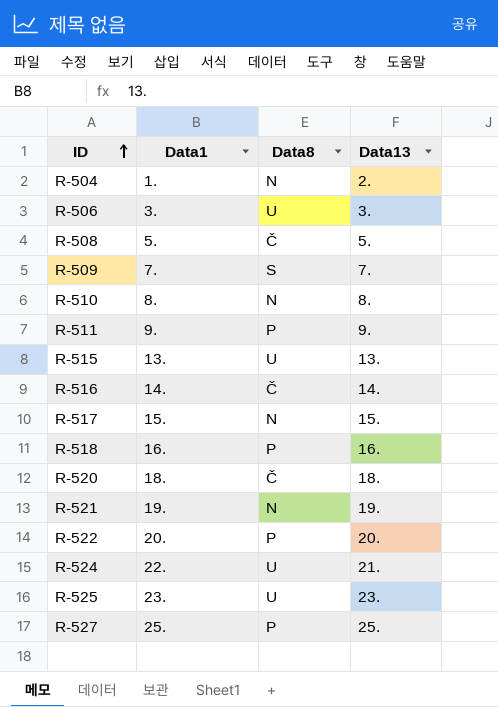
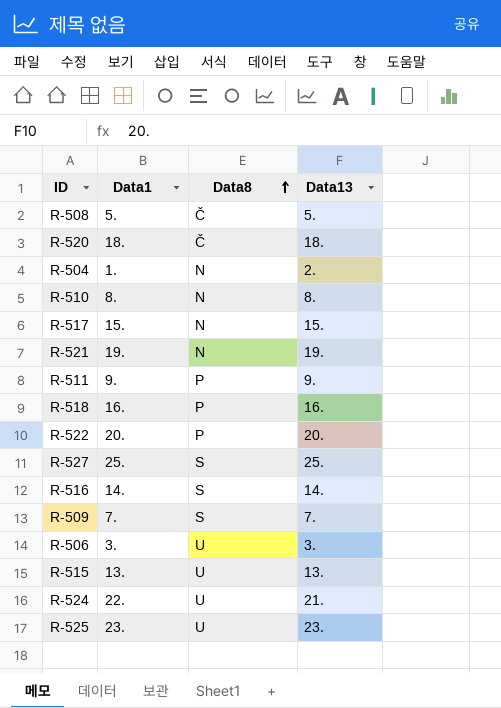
row order: ID ascending -> Data8 ascending
R-527 | Data8: P -> S
R-516 | Data8: Č -> S

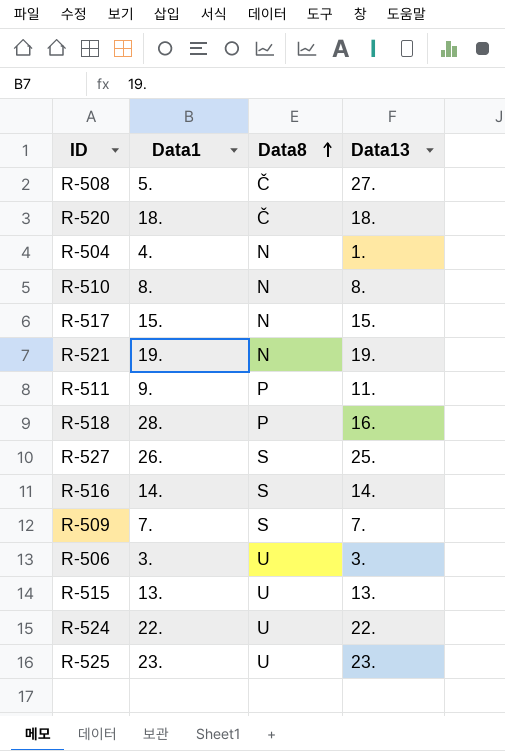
row R-522: 20. | P | 20. -> none
R-508 | Data13: 5. -> 27.
R-504 | Data1: 1. -> 4.
R-504 | Data13: 2. -> 1.
R-511 | Data13: 9. -> 11.
R-518 | Data1: 16. -> 28.
R-527 | Data1: 25. -> 26.
R-524 | Data13: 21. -> 22.

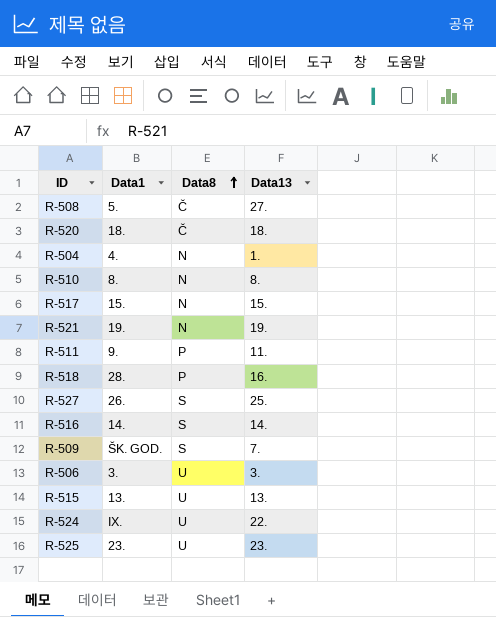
R-509 | Data1: 7. -> ŠK. GOD.
R-524 | Data1: 22. -> IX.

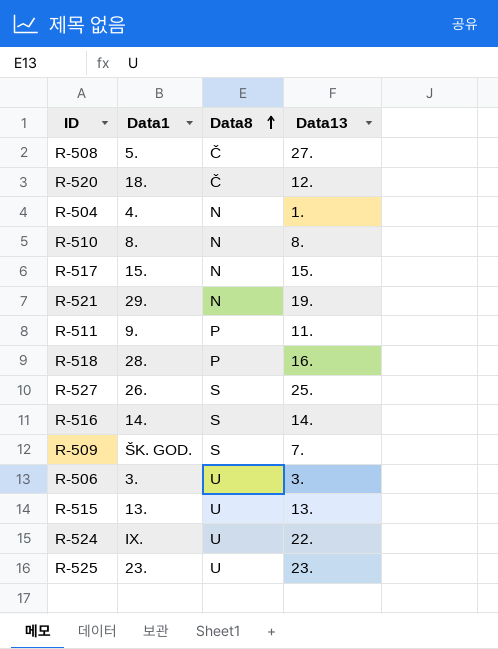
R-520 | Data13: 18. -> 12.
R-521 | Data1: 19. -> 29.

